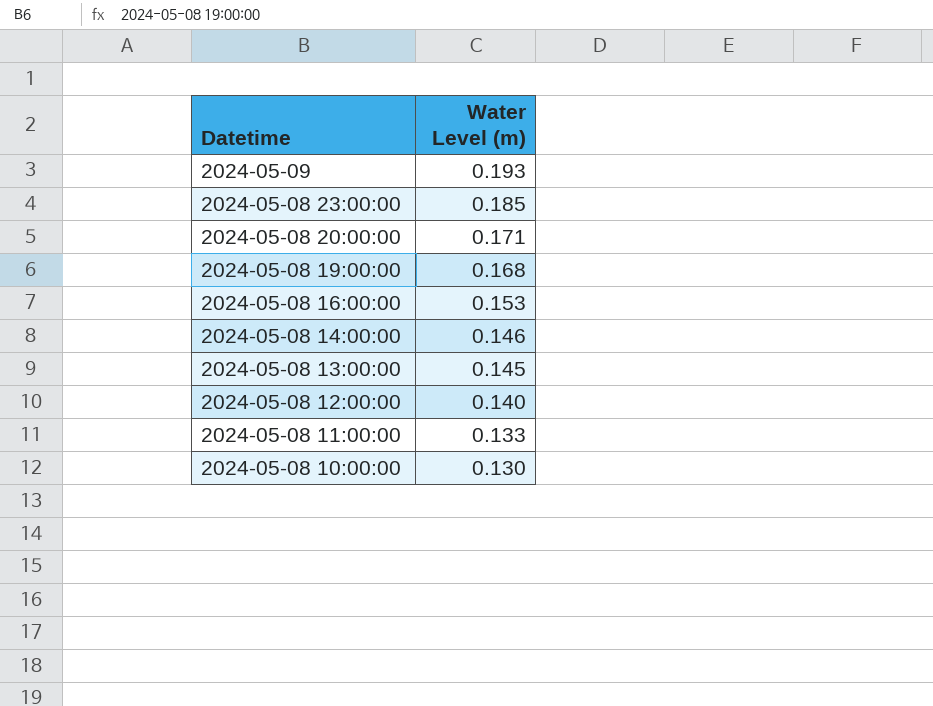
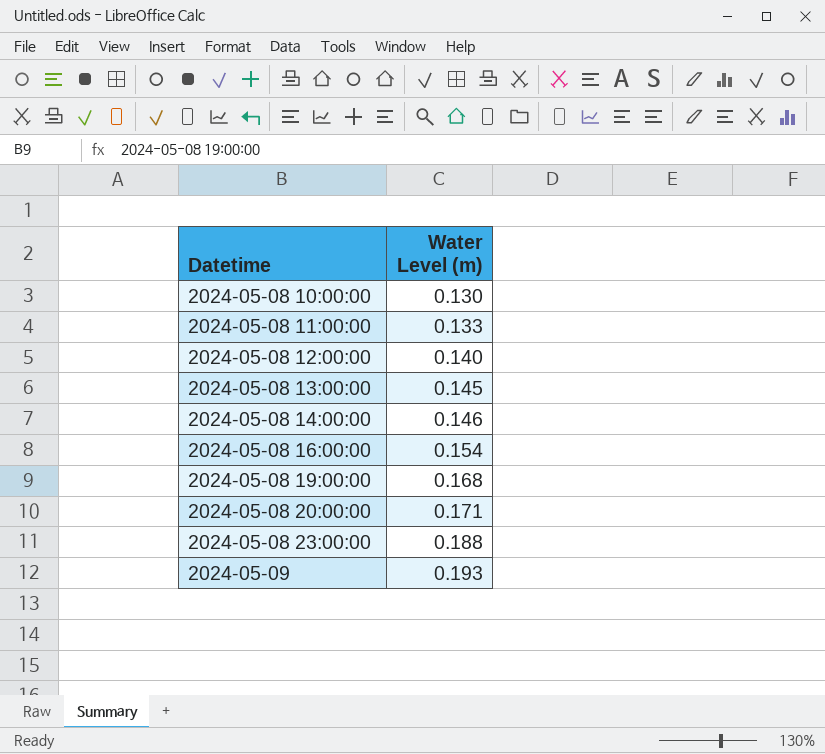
row order: Datetime descending -> Datetime ascending
2024-05-08 16:00:00 | Water Level (m): 0.153 -> 0.154
2024-05-08 23:00:00 | Water Level (m): 0.185 -> 0.188

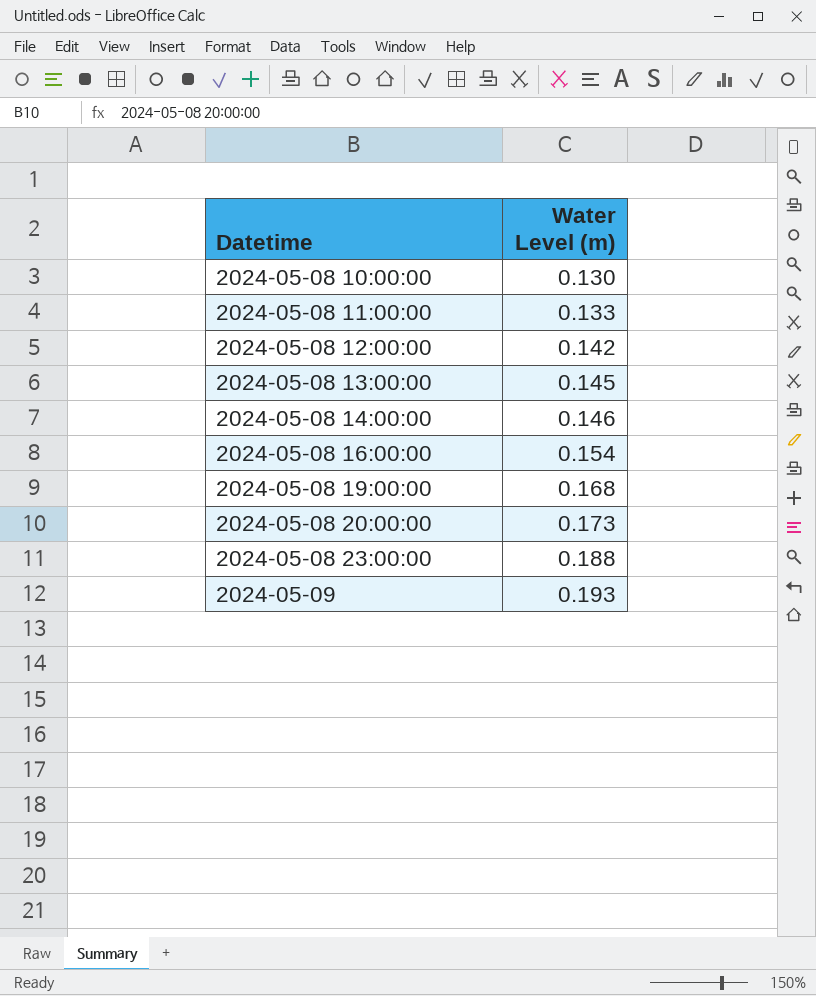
2024-05-08 12:00:00 | Water Level (m): 0.140 -> 0.142
2024-05-08 20:00:00 | Water Level (m): 0.171 -> 0.173

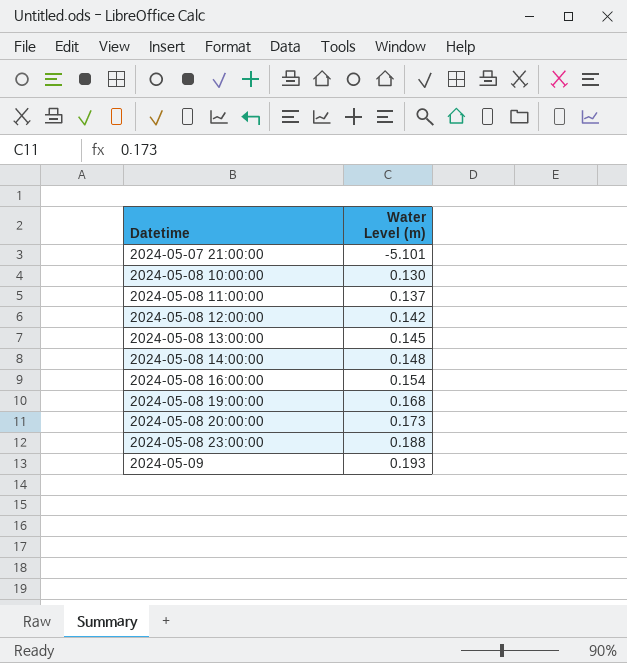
row 2024-05-07 21:00:00: none -> -5.101
2024-05-08 11:00:00 | Water Level (m): 0.133 -> 0.137
2024-05-08 14:00:00 | Water Level (m): 0.146 -> 0.148

